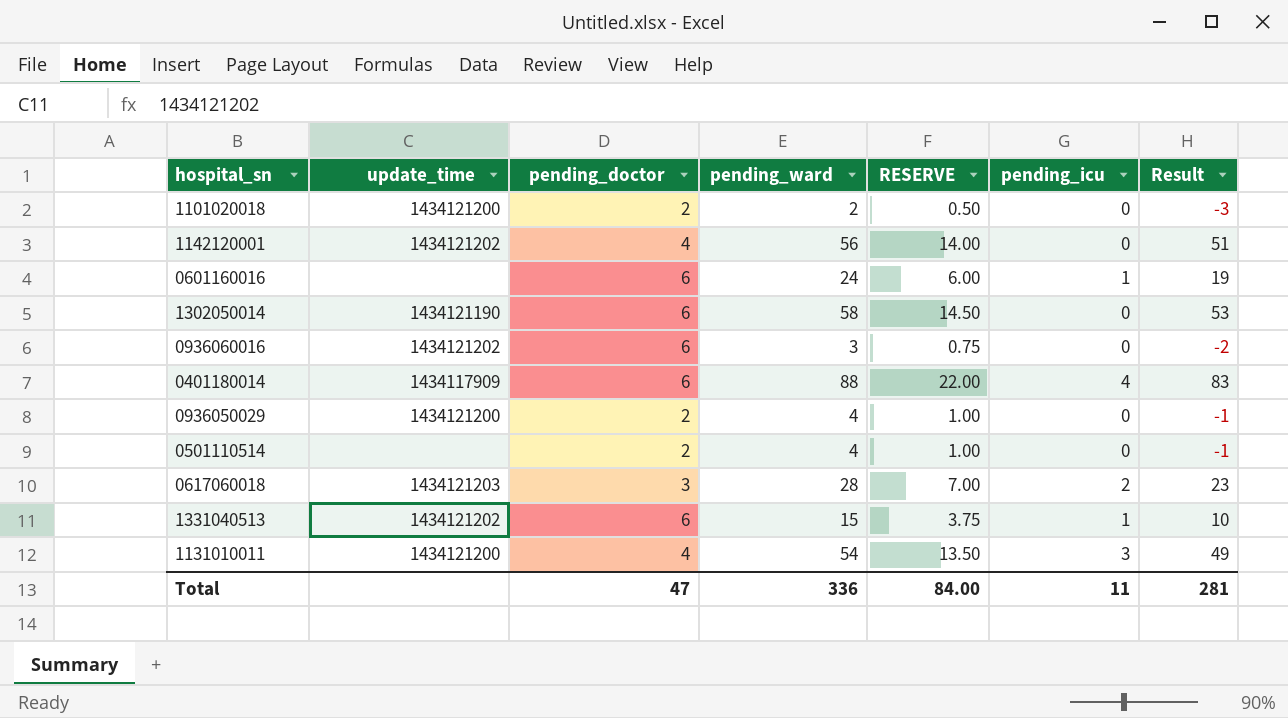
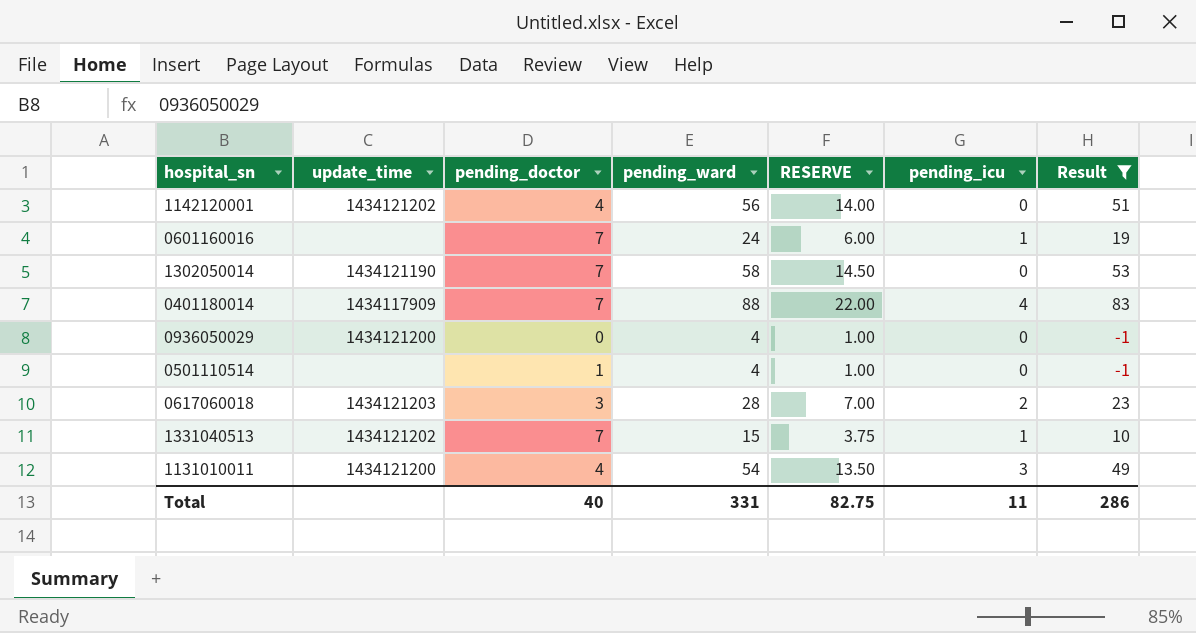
filter: none -> Result >= -1
0601160016 | pending_doctor: 6 -> 7
1302050014 | pending_doctor: 6 -> 7
0401180014 | pending_doctor: 6 -> 7
0936050029 | pending_doctor: 2 -> 0
0501110514 | pending_doctor: 2 -> 1
1331040513 | pending_doctor: 6 -> 7
Total | pending_doctor: 47 -> 40
Total | pending_ward: 336 -> 331
Total | RESERVE: 84.00 -> 82.75
Total | Result: 281 -> 286

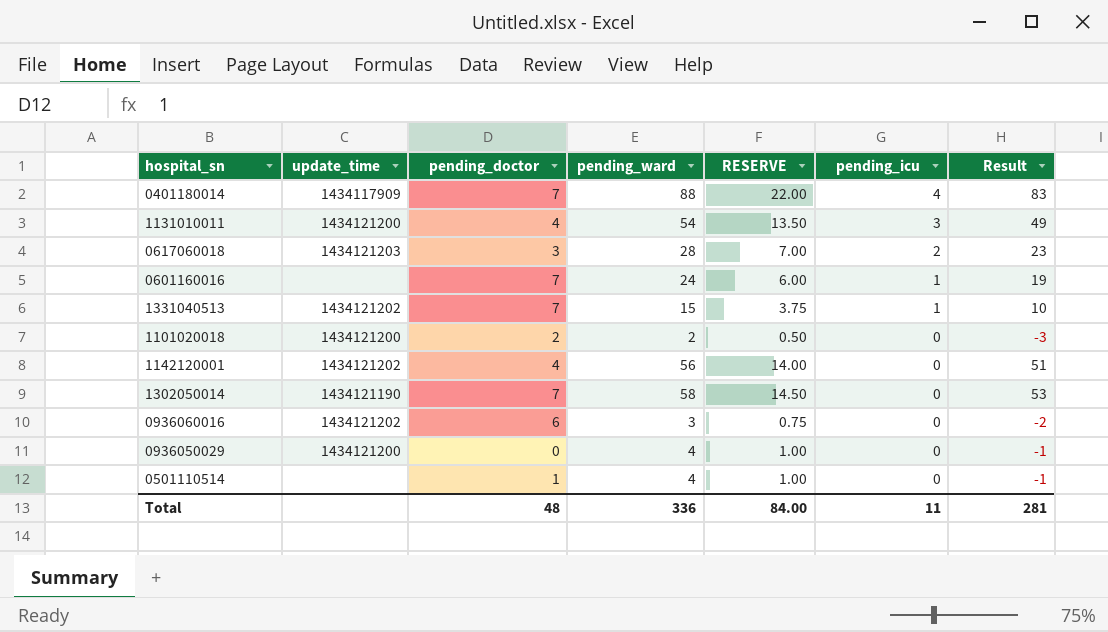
filter: Result >= -1 -> none
row order: none -> pending_icu descending
Total | pending_doctor: 40 -> 48
Total | pending_ward: 331 -> 336
Total | RESERVE: 82.75 -> 84.00
Total | Result: 286 -> 281

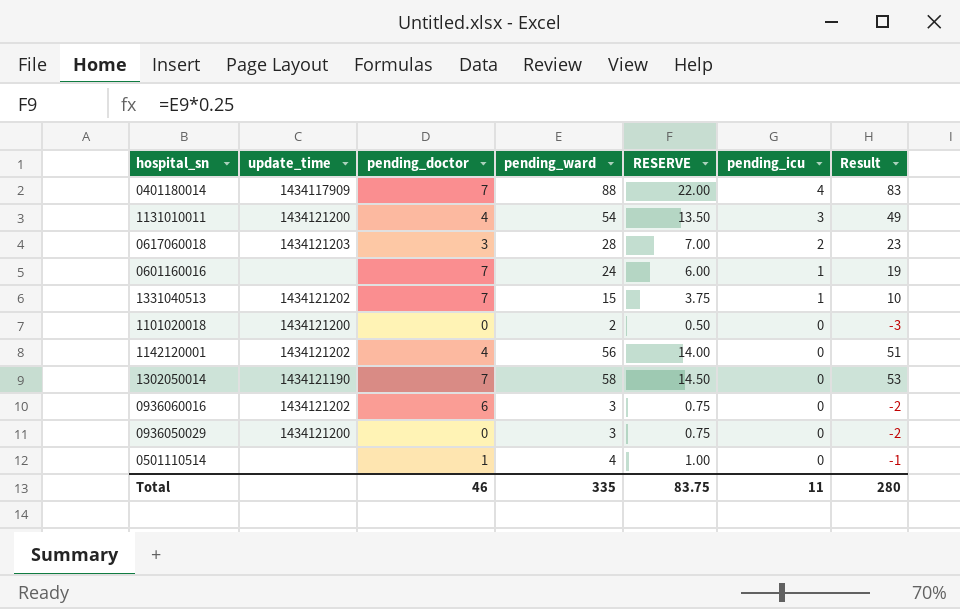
1101020018 | pending_doctor: 2 -> 0
0936050029 | pending_ward: 4 -> 3
0936050029 | RESERVE: 1.00 -> 0.75
0936050029 | Result: -1 -> -2
Total | pending_doctor: 48 -> 46
Total | pending_ward: 336 -> 335
Total | RESERVE: 84.00 -> 83.75
Total | Result: 281 -> 280

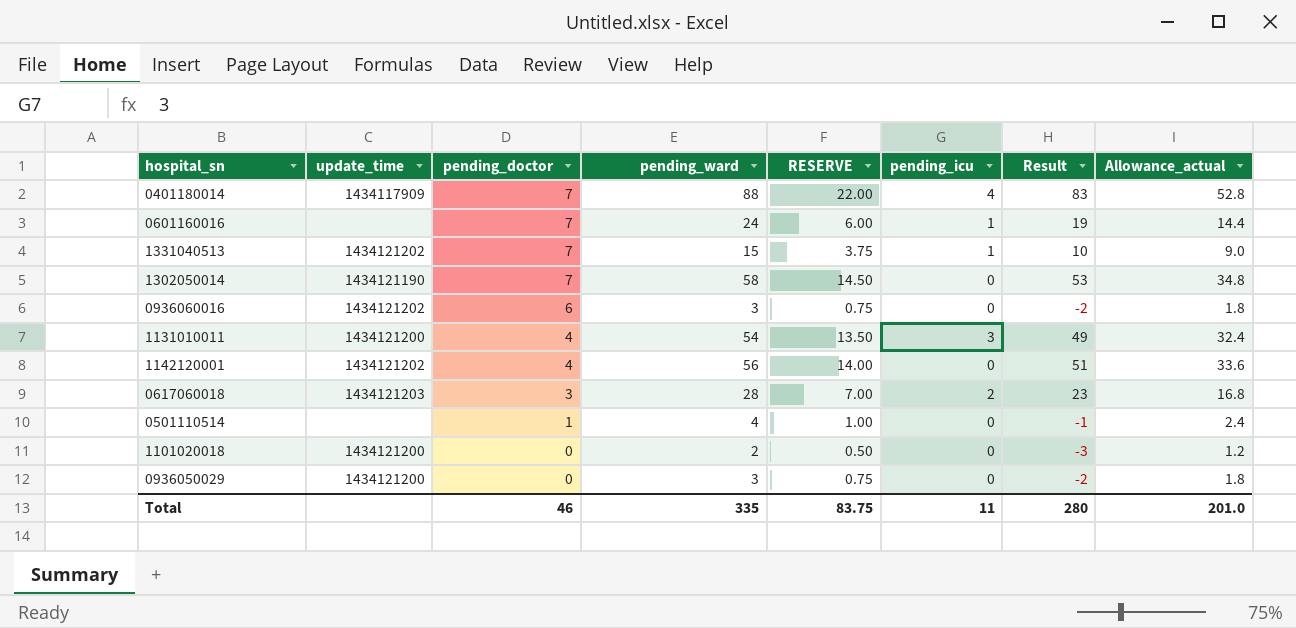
row order: pending_icu descending -> pending_doctor descending
column Allowance_actual | formula: none -> [pending_ward] * 0.6

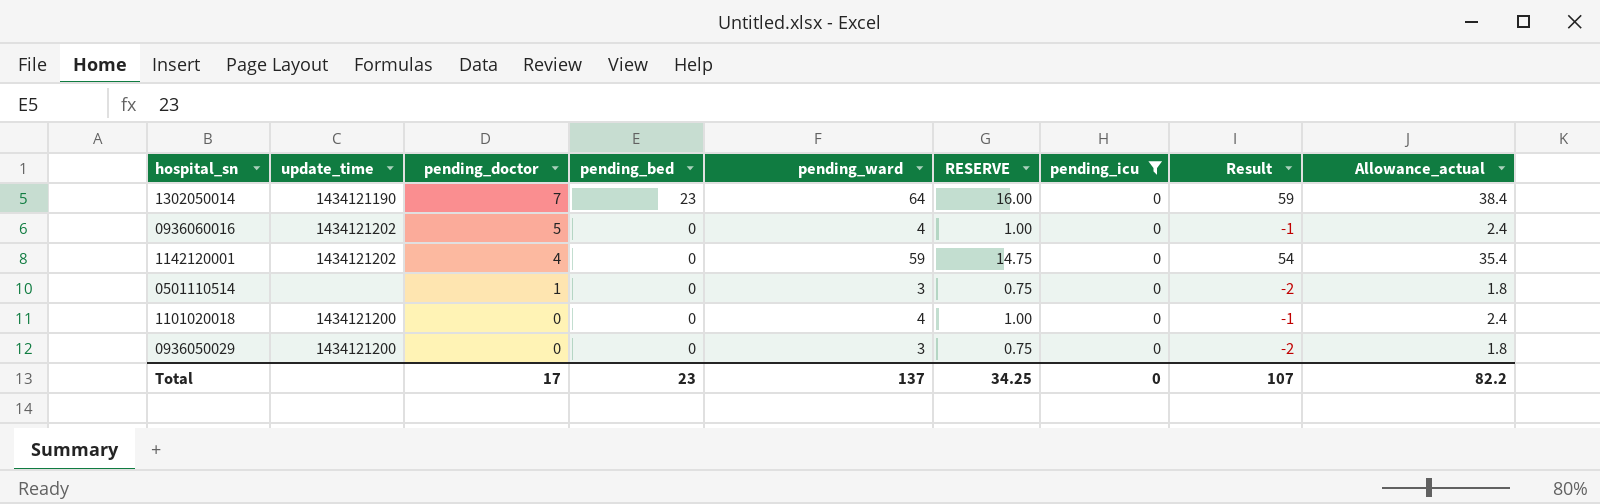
filter: none -> pending_icu = 0
column pending_bed | position: none -> 4
1302050014 | pending_ward: 58 -> 64
1302050014 | RESERVE: 14.50 -> 16.00
1302050014 | Result: 53 -> 59
1302050014 | Allowance_actual: 34.8 -> 38.4
0936060016 | pending_doctor: 6 -> 5
0936060016 | pending_ward: 3 -> 4
0936060016 | RESERVE: 0.75 -> 1.00
0936060016 | Result: -2 -> -1
0936060016 | Allowance_actual: 1.8 -> 2.4
1142120001 | pending_ward: 56 -> 59
1142120001 | RESERVE: 14.00 -> 14.75
1142120001 | Result: 51 -> 54
1142120001 | Allowance_actual: 33.6 -> 35.4
0501110514 | pending_ward: 4 -> 3
0501110514 | RESERVE: 1.00 -> 0.75
0501110514 | Result: -1 -> -2
0501110514 | Allowance_actual: 2.4 -> 1.8
1101020018 | pending_ward: 2 -> 4
1101020018 | RESERVE: 0.50 -> 1.00
1101020018 | Result: -3 -> -1
1101020018 | Allowance_actual: 1.2 -> 2.4
Total | pending_doctor: 46 -> 17
Total | pending_ward: 335 -> 137
Total | RESERVE: 83.75 -> 34.25
Total | pending_icu: 11 -> 0
Total | Result: 280 -> 107
Total | Allowance_actual: 201.0 -> 82.2

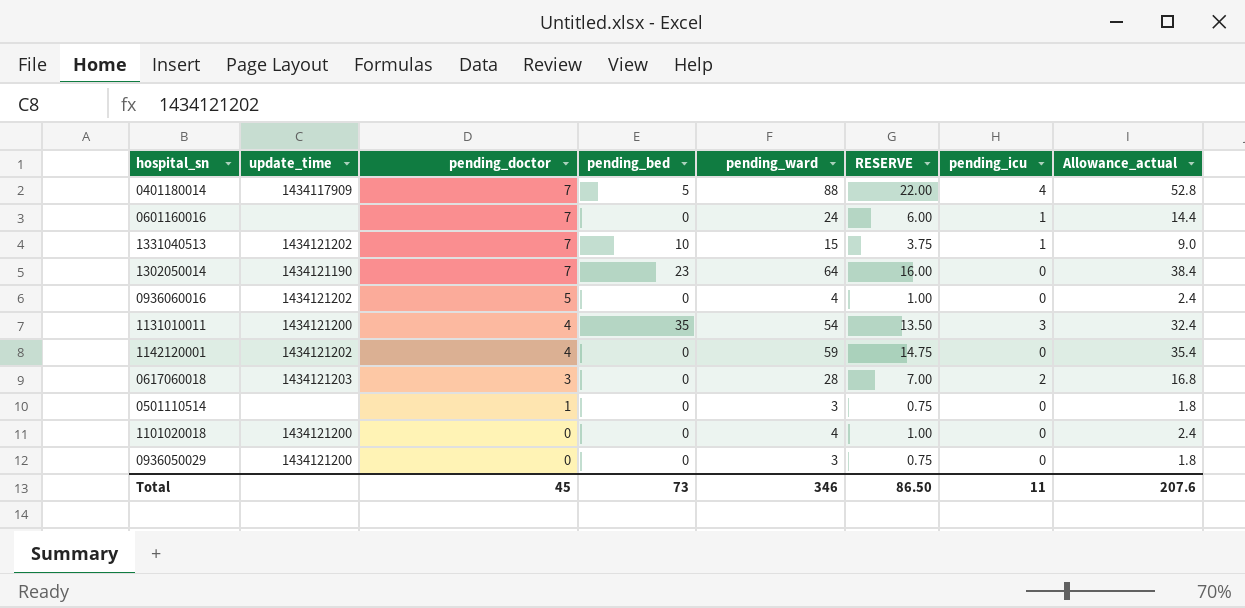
filter: pending_icu = 0 -> none
column Result | formula: [pending_ward] - 5 -> none
Total | pending_doctor: 17 -> 45
Total | pending_bed: 23 -> 73
Total | pending_ward: 137 -> 346
Total | RESERVE: 34.25 -> 86.50
Total | pending_icu: 0 -> 11
Total | Allowance_actual: 82.2 -> 207.6

